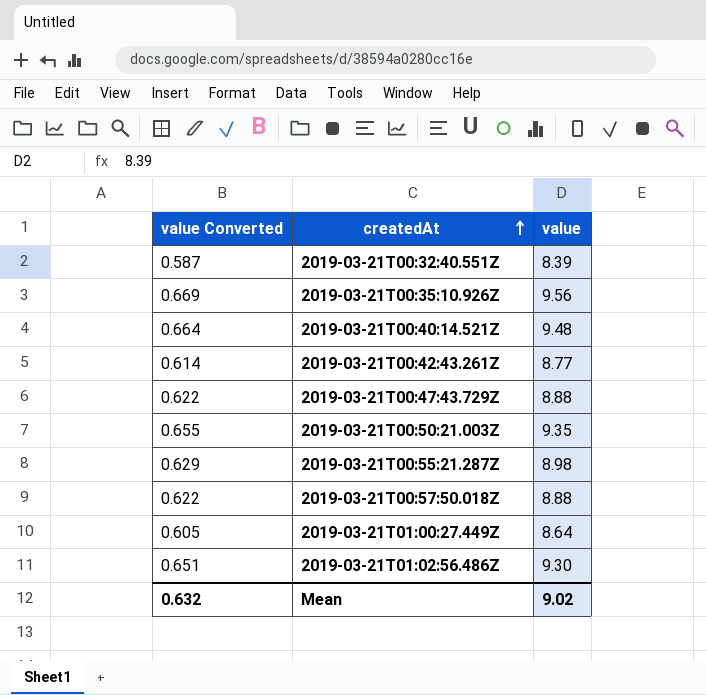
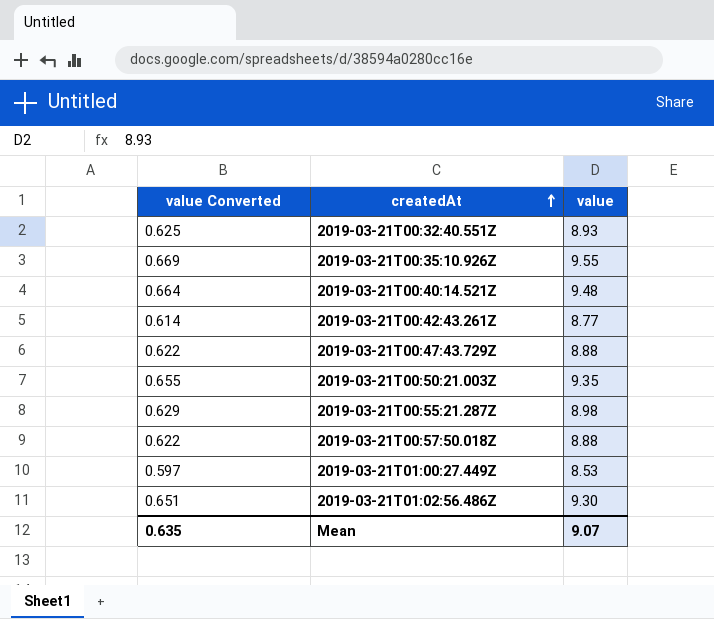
2019-03-21T00:32:40.551Z | value Converted: 0.587 -> 0.625
2019-03-21T00:32:40.551Z | value: 8.39 -> 8.93
2019-03-21T00:35:10.926Z | value: 9.56 -> 9.55
2019-03-21T01:00:27.449Z | value Converted: 0.605 -> 0.597
2019-03-21T01:00:27.449Z | value: 8.64 -> 8.53
Mean | value Converted: 0.632 -> 0.635
Mean | value: 9.02 -> 9.07

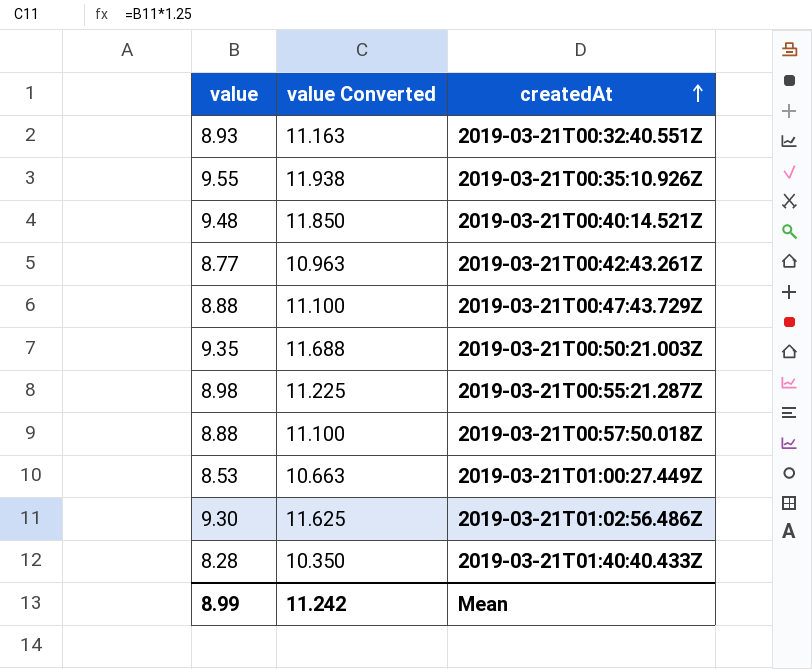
column value | position: 3 -> 1
column value Converted | formula: [value] * 0.07 -> [value] * 1.25
row 2019-03-21T01:40:40.433Z: none -> 8.28 | 10.350
Mean | value: 9.07 -> 8.99
Mean | value Converted: 0.635 -> 11.242

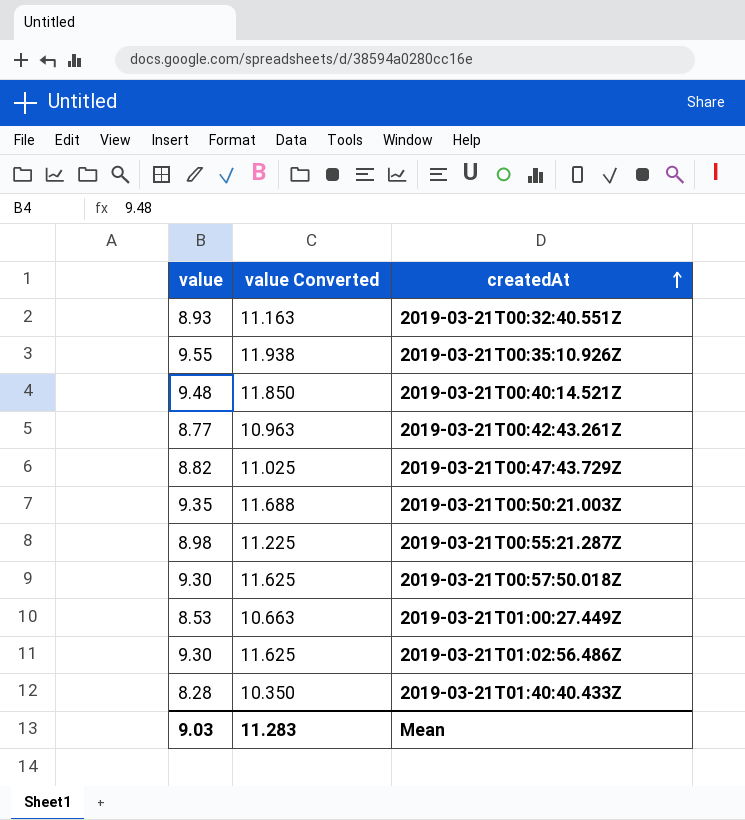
2019-03-21T00:47:43.729Z | value: 8.88 -> 8.82
2019-03-21T00:47:43.729Z | value Converted: 11.100 -> 11.025
2019-03-21T00:57:50.018Z | value: 8.88 -> 9.30
2019-03-21T00:57:50.018Z | value Converted: 11.100 -> 11.625
Mean | value: 8.99 -> 9.03
Mean | value Converted: 11.242 -> 11.283

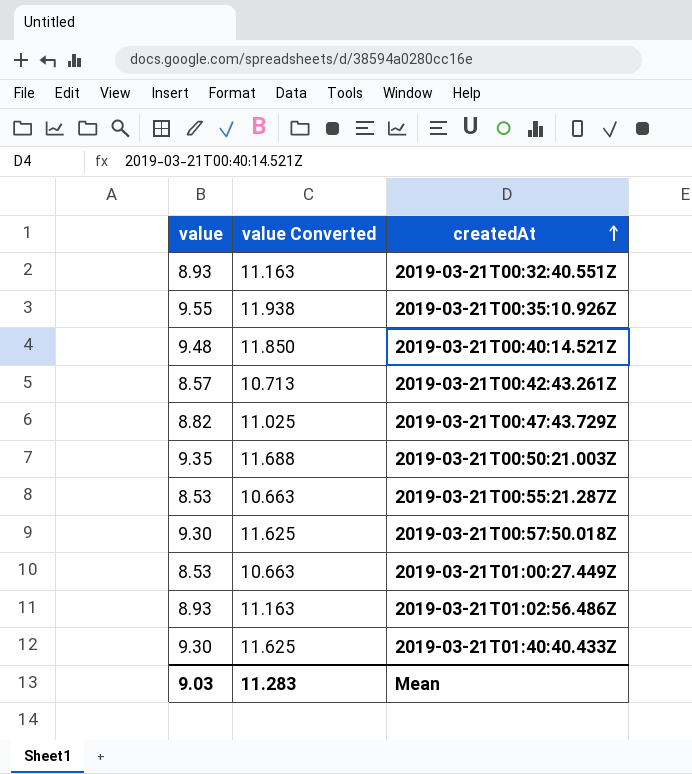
2019-03-21T00:42:43.261Z | value: 8.77 -> 8.57
2019-03-21T00:42:43.261Z | value Converted: 10.963 -> 10.713
2019-03-21T00:55:21.287Z | value: 8.98 -> 8.53
2019-03-21T00:55:21.287Z | value Converted: 11.225 -> 10.663
2019-03-21T01:02:56.486Z | value: 9.30 -> 8.93
2019-03-21T01:02:56.486Z | value Converted: 11.625 -> 11.163
2019-03-21T01:40:40.433Z | value: 8.28 -> 9.30
2019-03-21T01:40:40.433Z | value Converted: 10.350 -> 11.625

